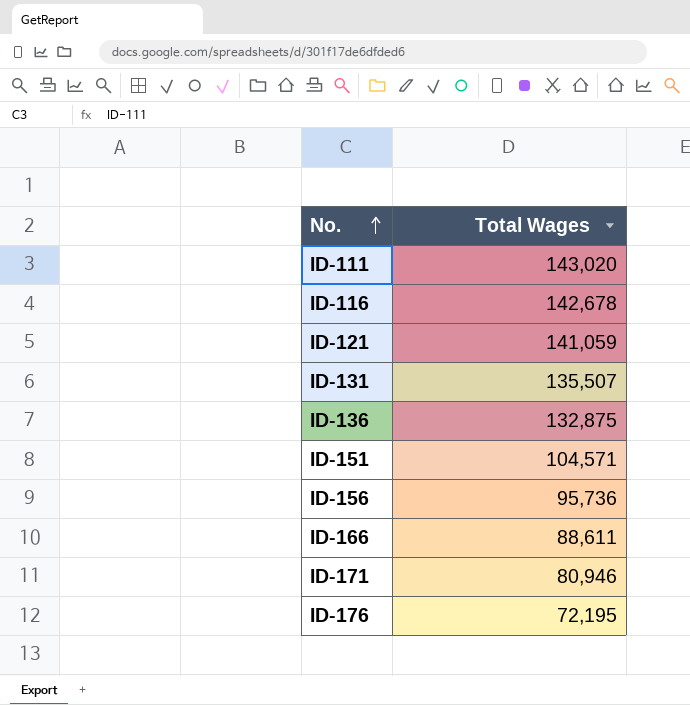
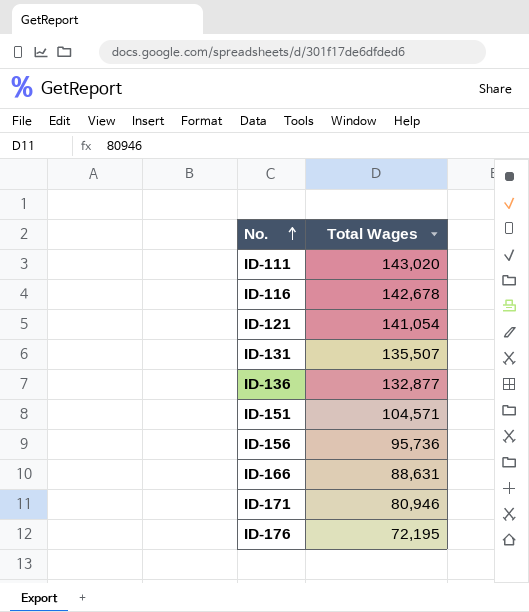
ID-121 | Total Wages: 141,059 -> 141,054
ID-136 | Total Wages: 132,875 -> 132,877
ID-166 | Total Wages: 88,611 -> 88,631

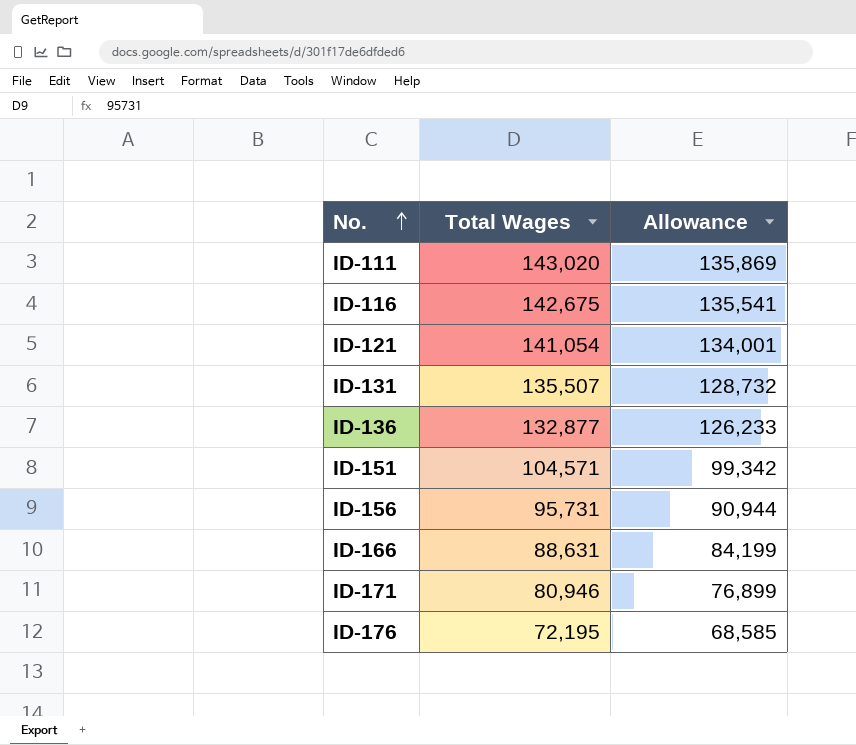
column Allowance | formula: none -> [Total Wages] * 0.95
ID-116 | Total Wages: 142,678 -> 142,675
ID-156 | Total Wages: 95,736 -> 95,731

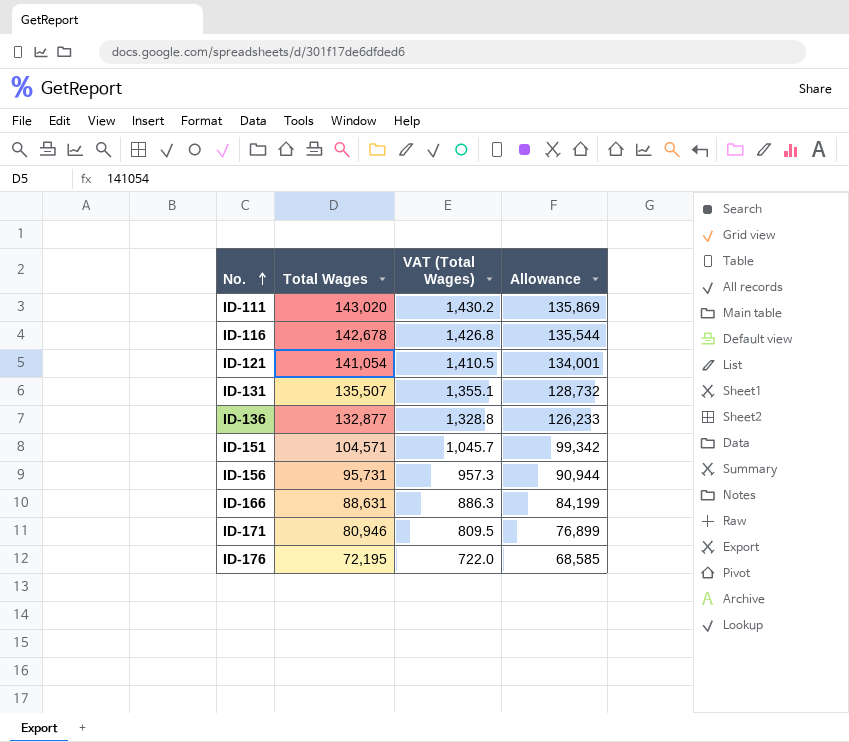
column VAT (Total Wages) | formula: none -> [Total Wages] * 0.01
ID-116 | Total Wages: 142,675 -> 142,678
ID-116 | Allowance: 135,541 -> 135,544

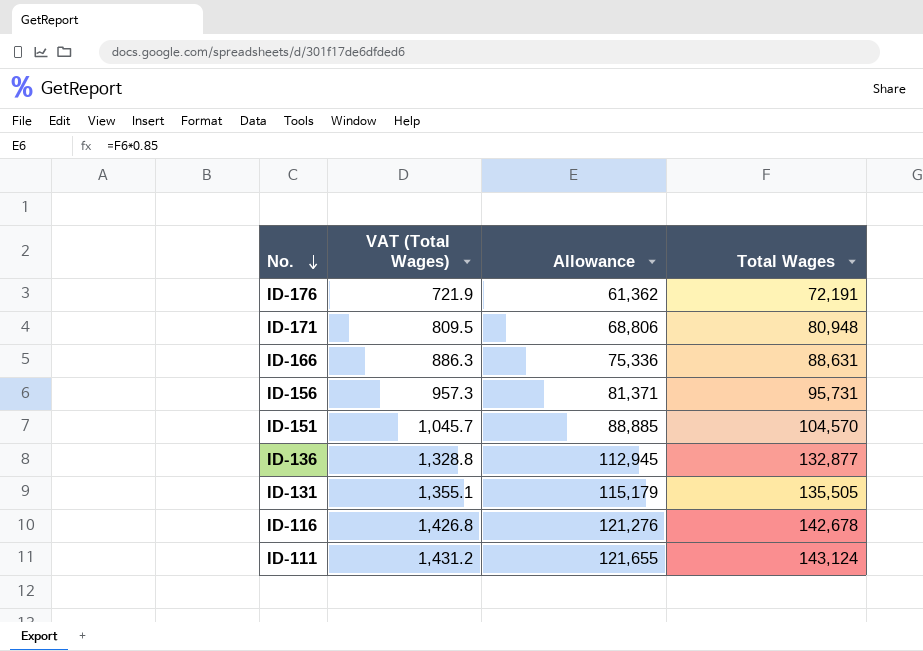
row order: No. ascending -> No. descending
column Allowance | formula: [Total Wages] * 0.95 -> [Total Wages] * 0.85
column Total Wages | position: 2 -> 4
row ID-121: 141,054 | 1,410.5 | 134,001 -> none
ID-176 | VAT (Total Wages): 722.0 -> 721.9
ID-176 | Total Wages: 72,195 -> 72,191
ID-171 | Total Wages: 80,946 -> 80,948
ID-151 | Total Wages: 104,571 -> 104,570
ID-131 | Total Wages: 135,507 -> 135,505
ID-111 | VAT (Total Wages): 1,430.2 -> 1,431.2
ID-111 | Total Wages: 143,020 -> 143,124

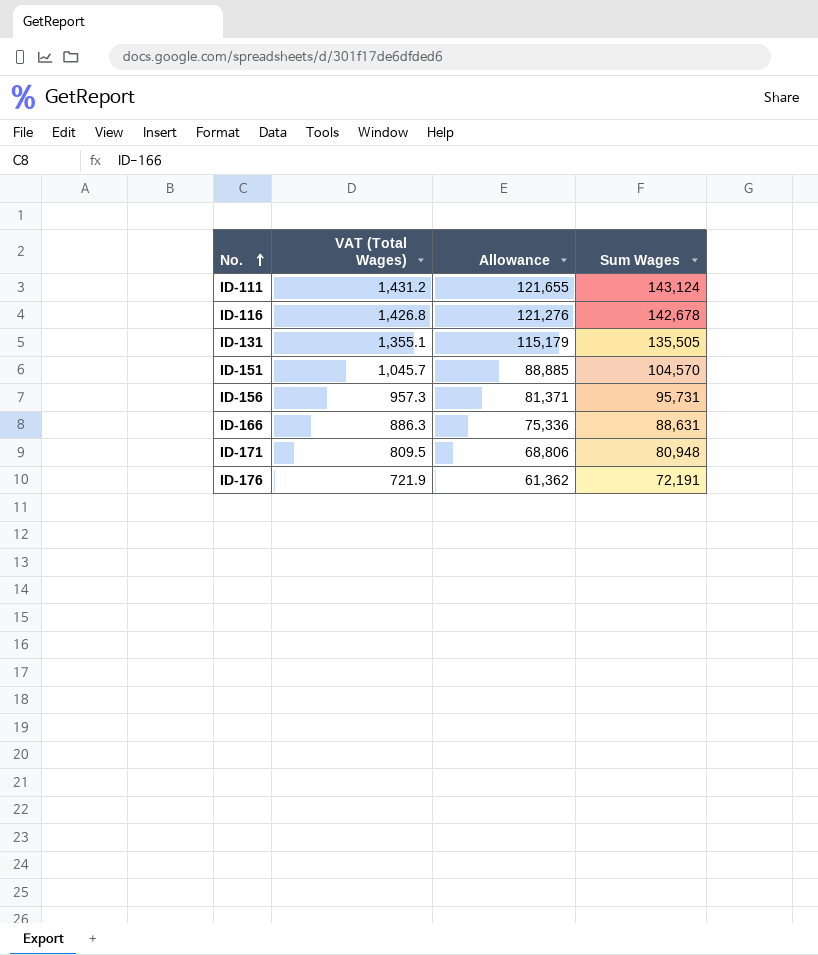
row order: No. descending -> No. ascending
column name: Total Wages -> Sum Wages
row ID-136: 1,328.8 | 112,945 | 132,877 -> none

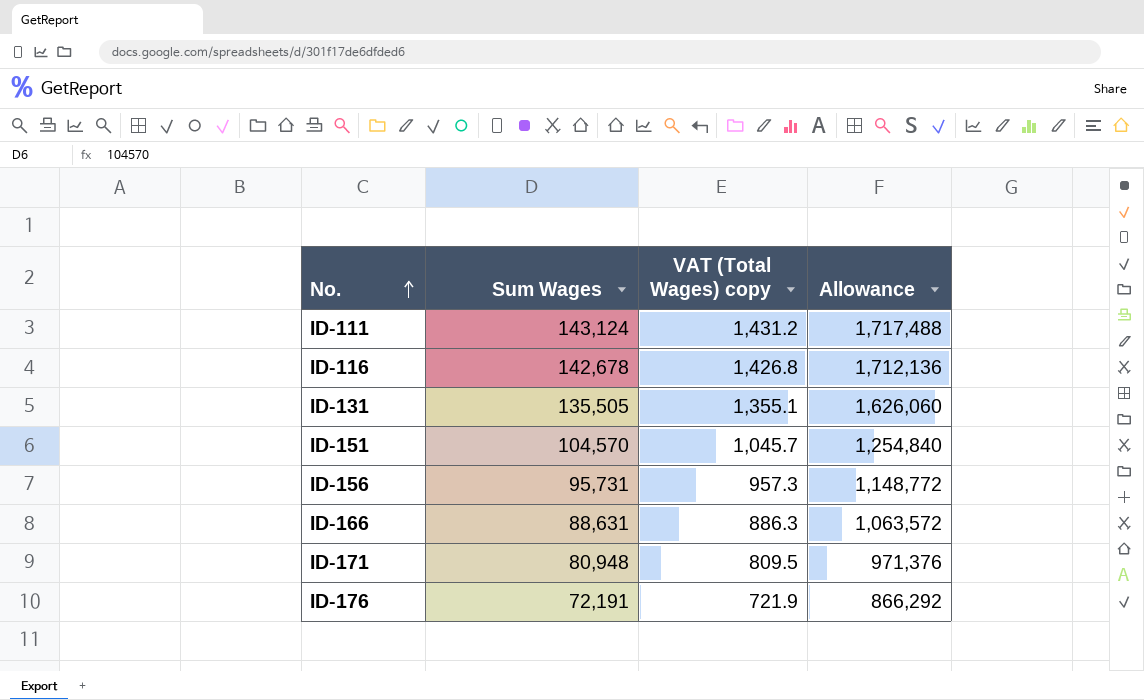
column Sum Wages | position: 4 -> 2
column name: VAT (Total Wages) -> VAT (Total Wages) copy
column Allowance | formula: [Sum Wages] * 0.85 -> [Sum Wages] * 12

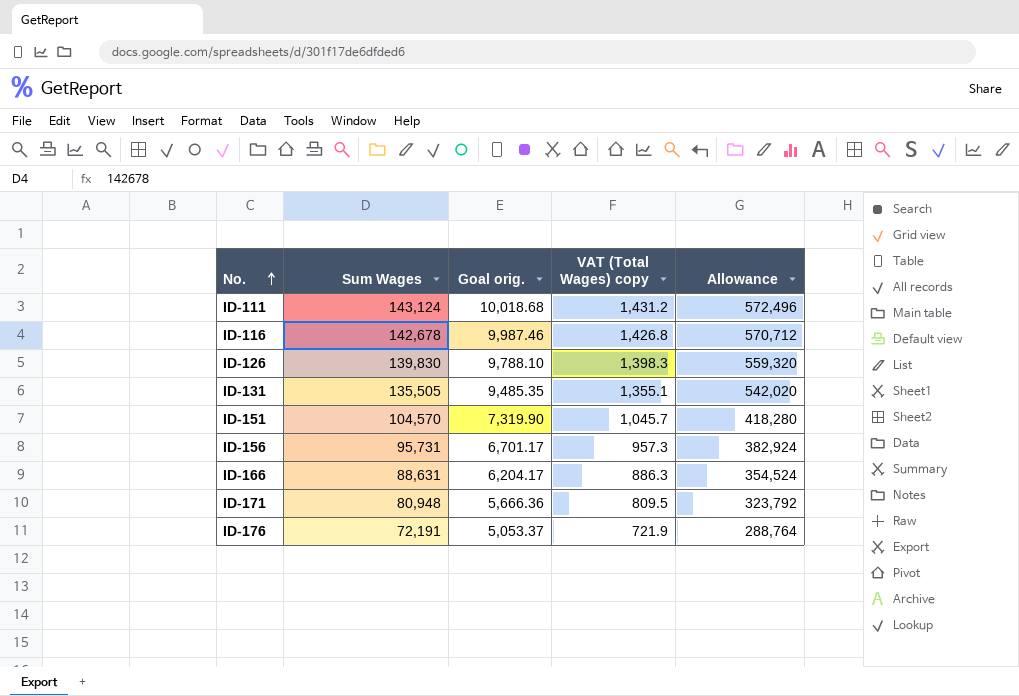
column Goal orig. | formula: none -> [Sum Wages] * 0.07
column Allowance | formula: [Sum Wages] * 12 -> [Sum Wages] * 4
row ID-126: none -> 139,830 | 9,788.10 | 1,398.3 | 559,320

